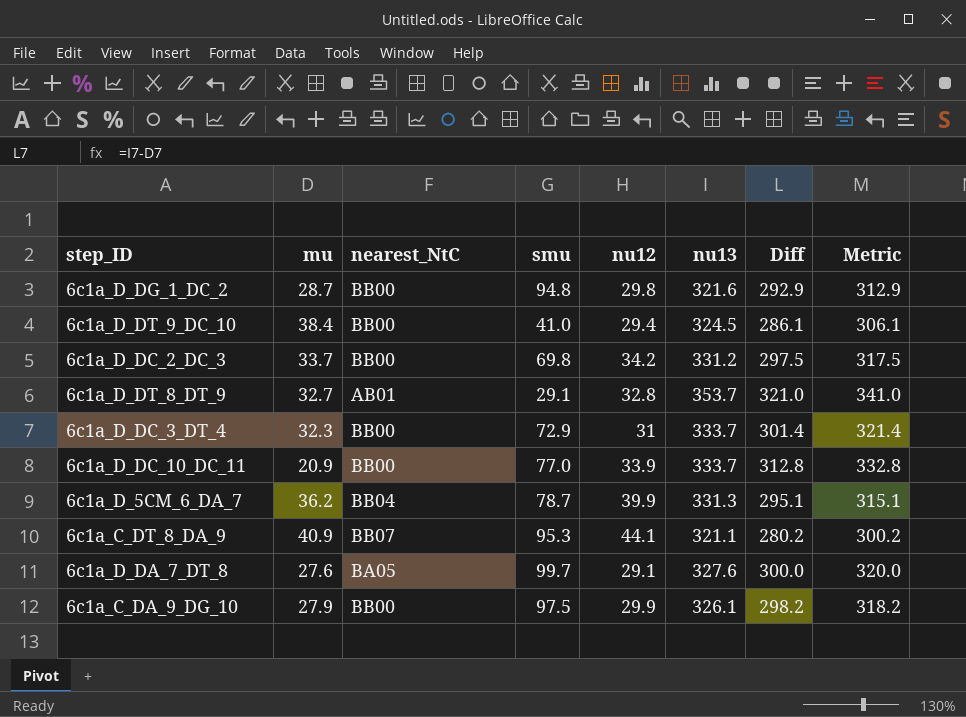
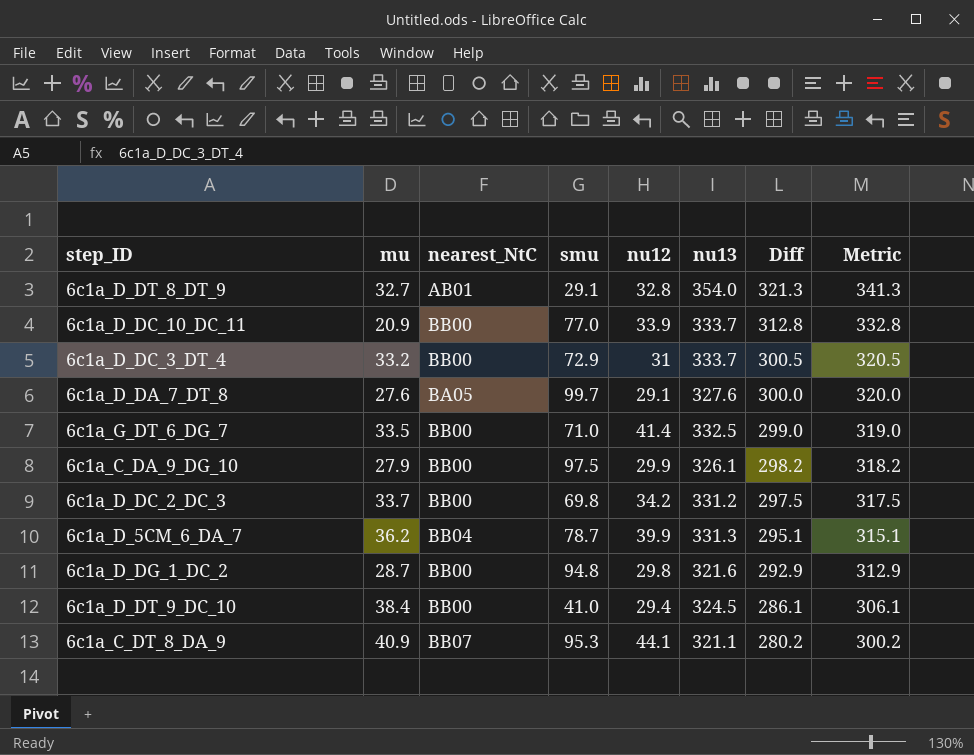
row order: none -> Diff descending
6c1a_D_DT_8_DT_9 | nu13: 353.7 -> 354.0
6c1a_D_DT_8_DT_9 | Diff: 321.0 -> 321.3
6c1a_D_DT_8_DT_9 | Metric: 341.0 -> 341.3
6c1a_D_DC_3_DT_4 | mu: 32.3 -> 33.2
6c1a_D_DC_3_DT_4 | Diff: 301.4 -> 300.5
6c1a_D_DC_3_DT_4 | Metric: 321.4 -> 320.5
row 6c1a_G_DT_6_DG_7: none -> 33.5 | BB00 | 71.0 | 41.4 | 332.5 | 299.0 | 319.0

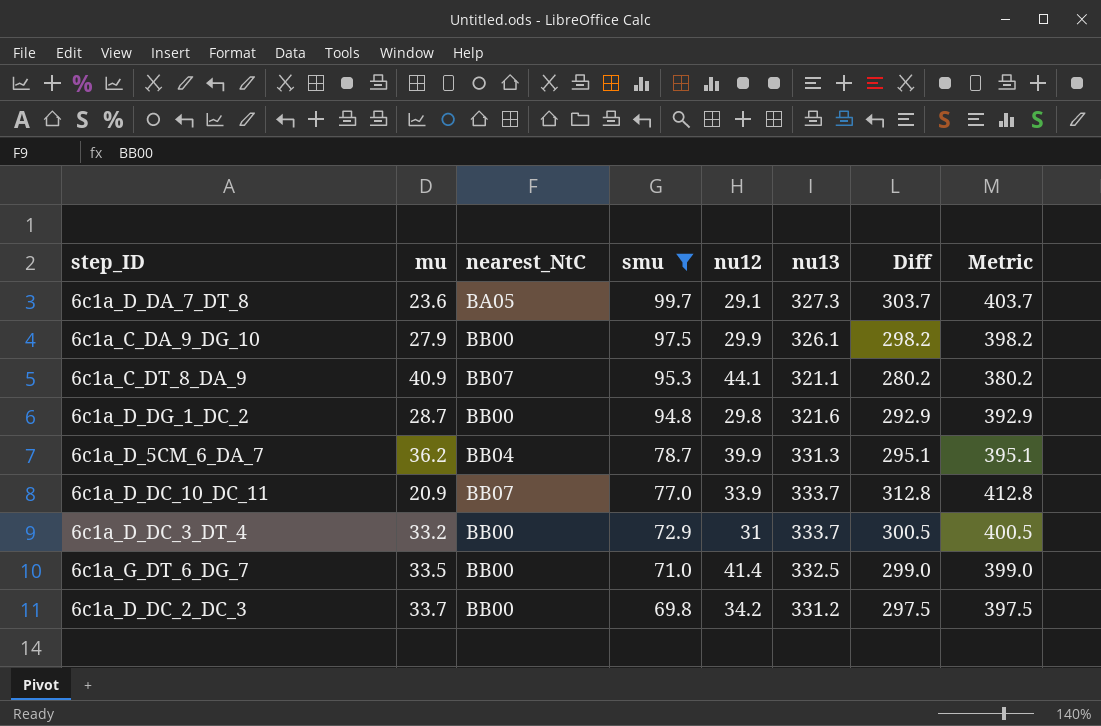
filter: none -> smu >= 69.8
row order: Diff descending -> smu descending
column Metric | formula: [Diff] + 20 -> [Diff] + 100
6c1a_D_DA_7_DT_8 | mu: 27.6 -> 23.6
6c1a_D_DA_7_DT_8 | nu13: 327.6 -> 327.3
6c1a_D_DA_7_DT_8 | Diff: 300.0 -> 303.7
6c1a_D_DC_10_DC_11 | nearest_NtC: BB00 -> BB07

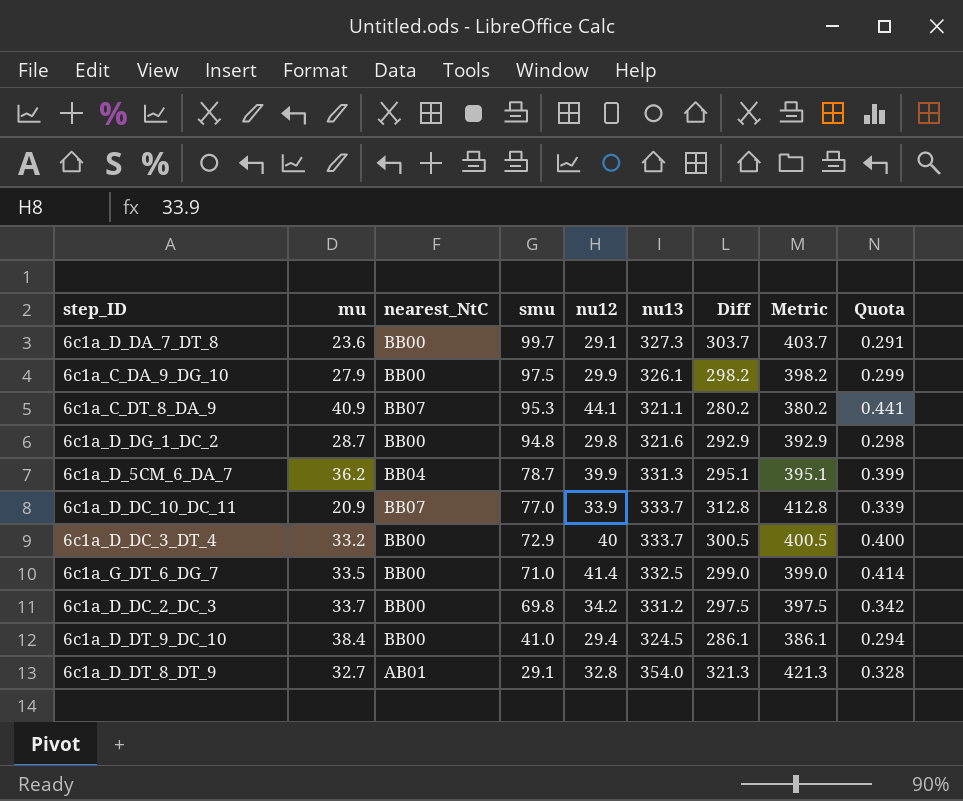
filter: smu >= 69.8 -> none
column Quota | formula: none -> [nu12] * 0.01
6c1a_D_DA_7_DT_8 | nearest_NtC: BA05 -> BB00
6c1a_D_DC_3_DT_4 | nu12: 31 -> 40

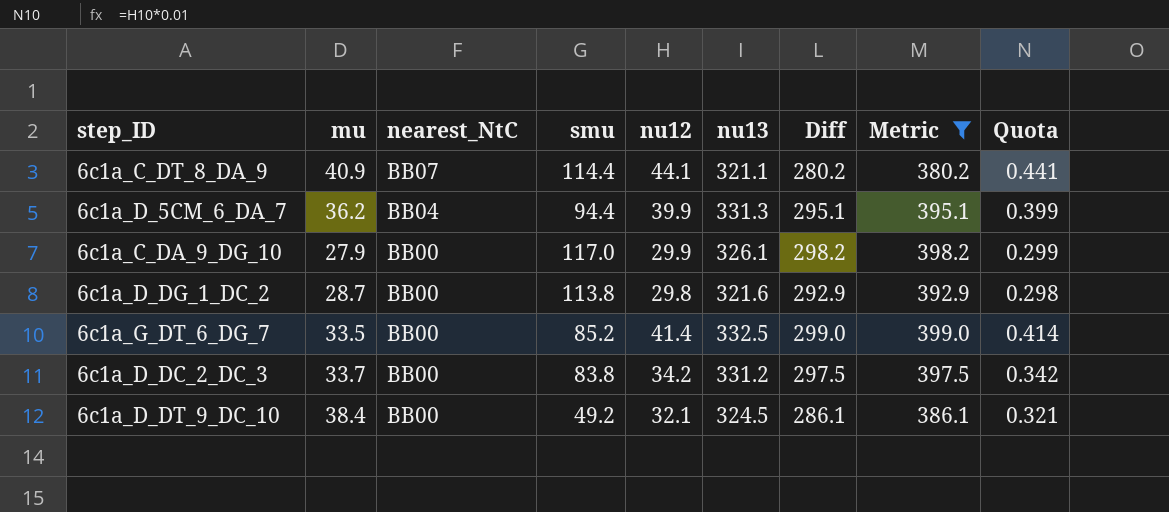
filter: none -> Metric <= 399.0
row order: smu descending -> nearest_NtC descending
6c1a_C_DT_8_DA_9 | smu: 95.3 -> 114.4
6c1a_D_5CM_6_DA_7 | smu: 78.7 -> 94.4
6c1a_C_DA_9_DG_10 | smu: 97.5 -> 117.0
6c1a_D_DG_1_DC_2 | smu: 94.8 -> 113.8
6c1a_G_DT_6_DG_7 | smu: 71.0 -> 85.2
6c1a_D_DC_2_DC_3 | smu: 69.8 -> 83.8
6c1a_D_DT_9_DC_10 | smu: 41.0 -> 49.2
6c1a_D_DT_9_DC_10 | nu12: 29.4 -> 32.1
6c1a_D_DT_9_DC_10 | Quota: 0.294 -> 0.321

